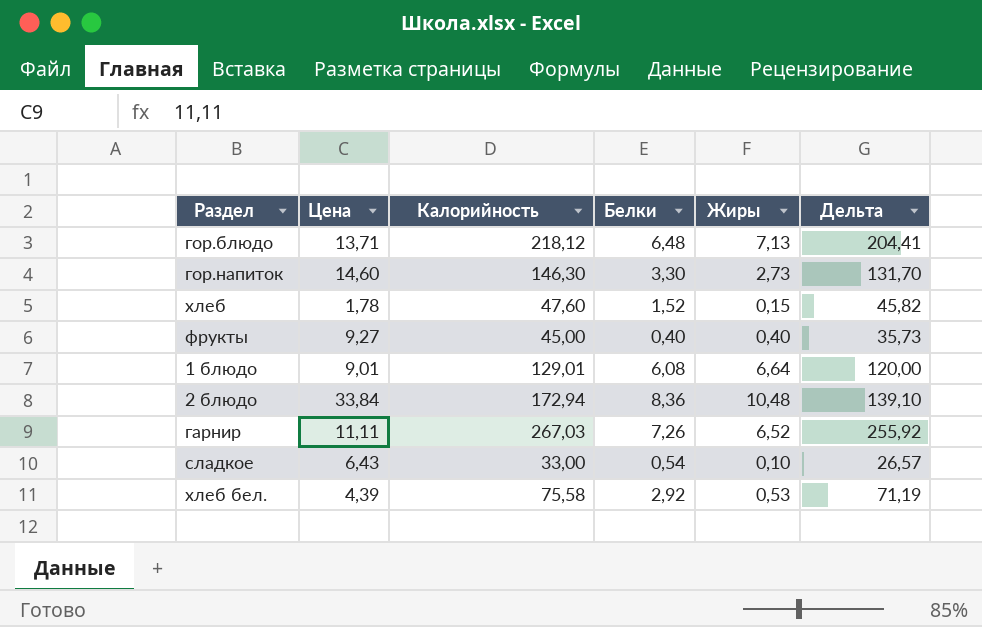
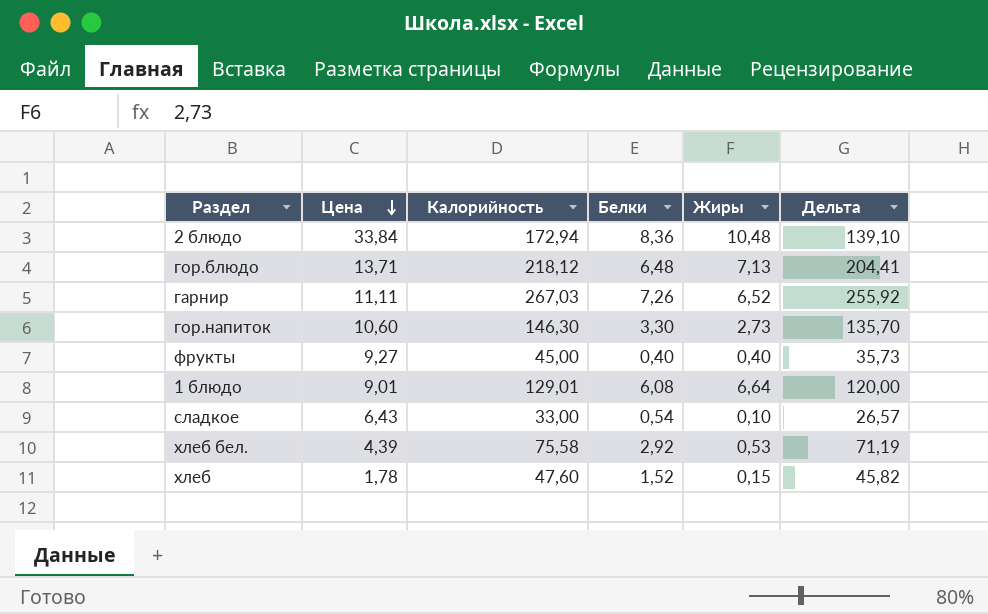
row order: none -> Цена descending
гор.напиток | Цена: 14,60 -> 10,60
гор.напиток | Дельта: 131,70 -> 135,70

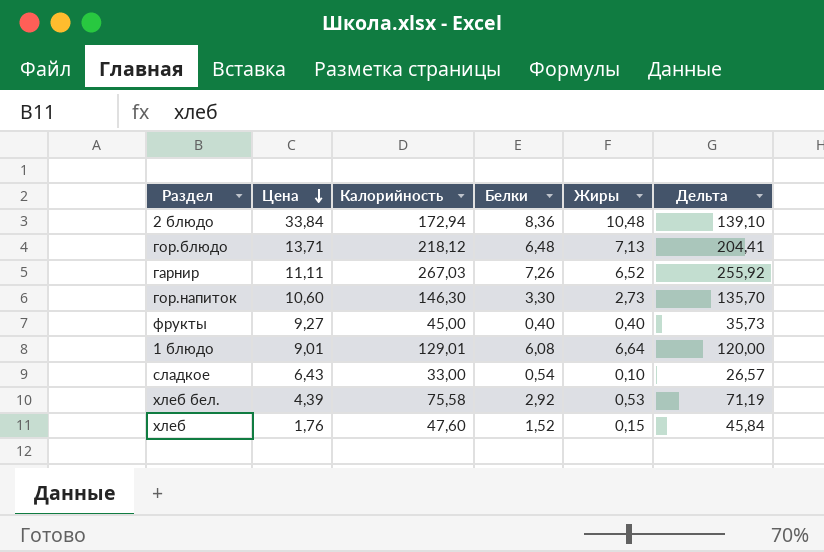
хлеб | Цена: 1,78 -> 1,76
хлеб | Дельта: 45,82 -> 45,84

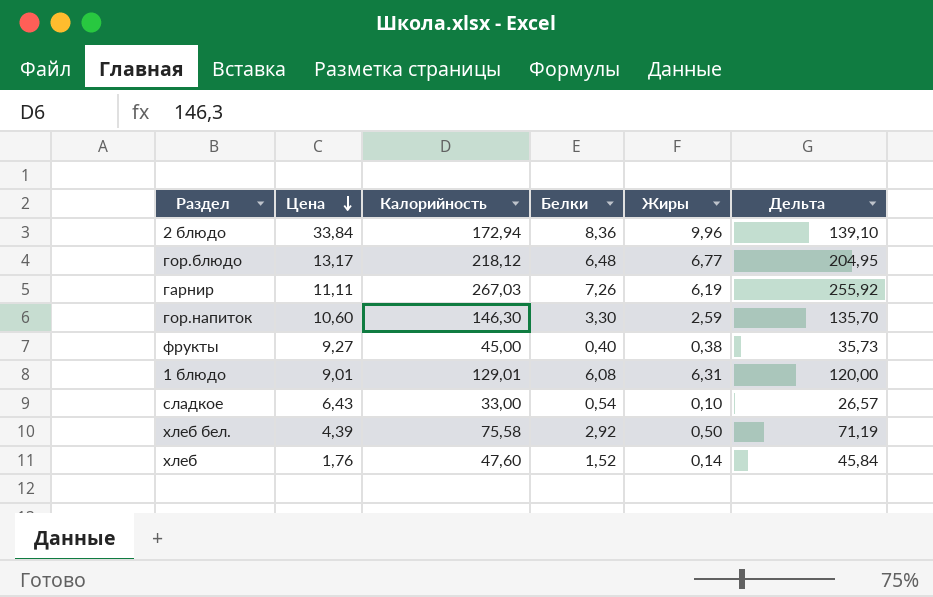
2 блюдо | Жиры: 10,48 -> 9,96
гор.блюдо | Цена: 13,71 -> 13,17
гор.блюдо | Жиры: 7,13 -> 6,77
гор.блюдо | Дельта: 204,41 -> 204,95
гарнир | Жиры: 6,52 -> 6,19
гор.напиток | Жиры: 2,73 -> 2,59
фрукты | Жиры: 0,40 -> 0,38
1 блюдо | Жиры: 6,64 -> 6,31
хлеб бел. | Жиры: 0,53 -> 0,50
хлеб | Жиры: 0,15 -> 0,14

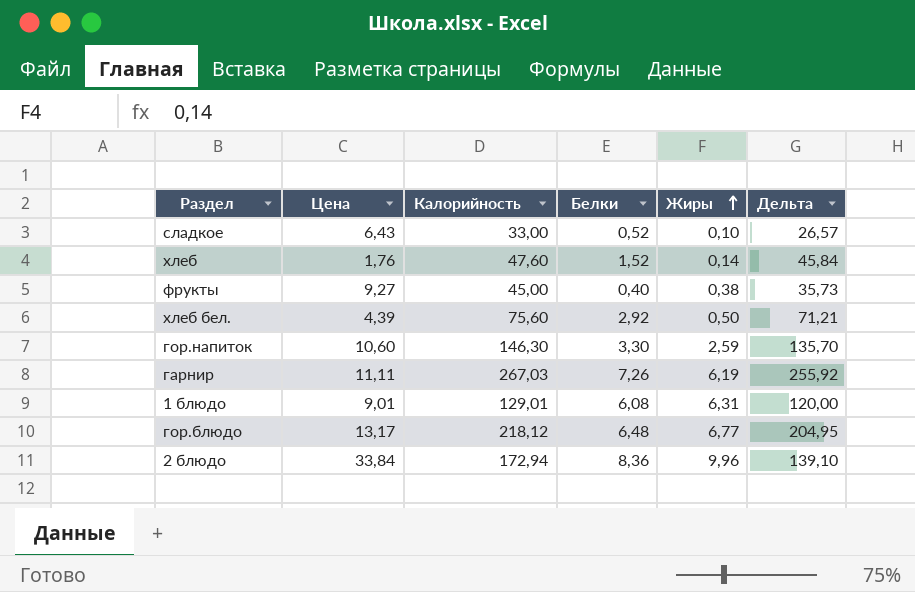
row order: Цена descending -> Жиры ascending
сладкое | Белки: 0,54 -> 0,52
хлеб бел. | Калорийность: 75,58 -> 75,60
хлеб бел. | Дельта: 71,19 -> 71,21

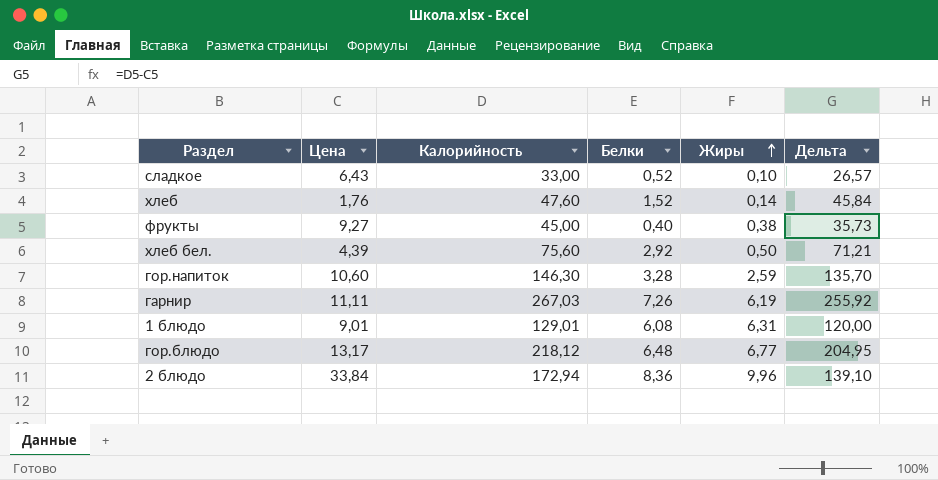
гор.напиток | Белки: 3,30 -> 3,28

